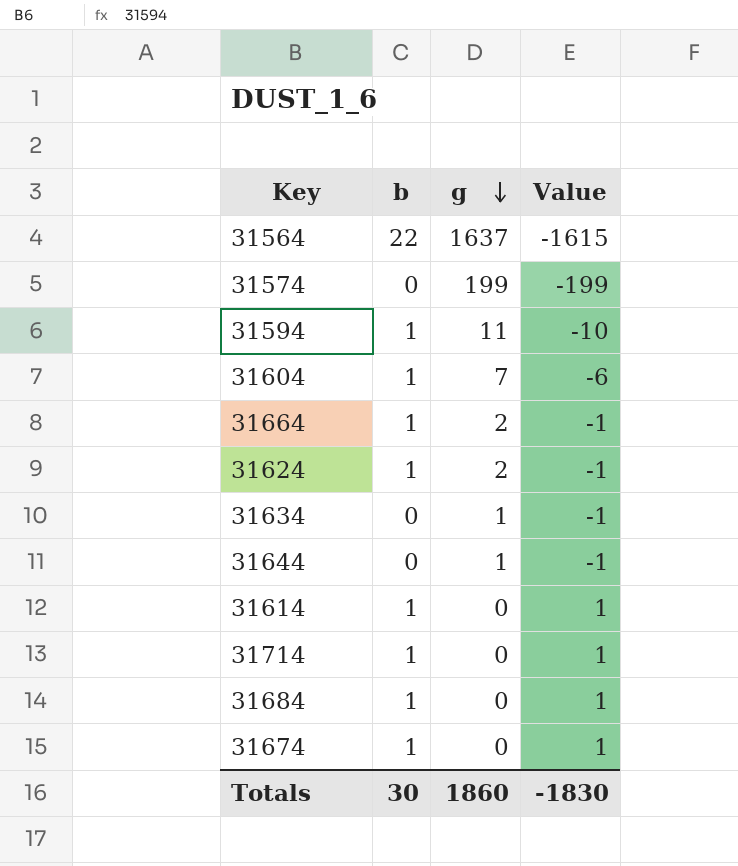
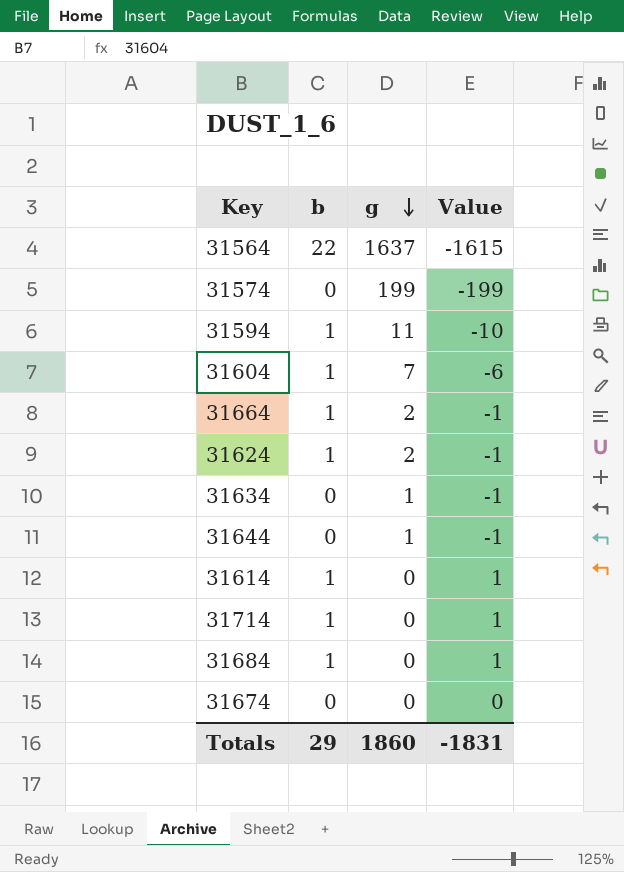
31674 | b: 1 -> 0
31674 | Value: 1 -> 0
Totals | b: 30 -> 29
Totals | Value: -1830 -> -1831

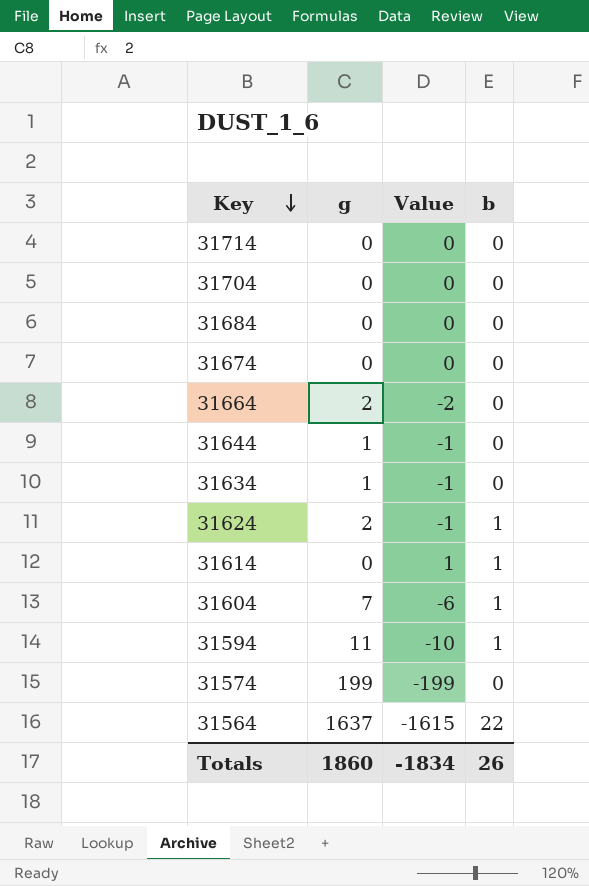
row order: g descending -> Key descending
column b | position: 2 -> 4
31714 | Value: 1 -> 0
31714 | b: 1 -> 0
row 31704: none -> 0 | 0 | 0
31684 | Value: 1 -> 0
31684 | b: 1 -> 0
31664 | Value: -1 -> -2
31664 | b: 1 -> 0
Totals | Value: -1831 -> -1834
Totals | b: 29 -> 26

